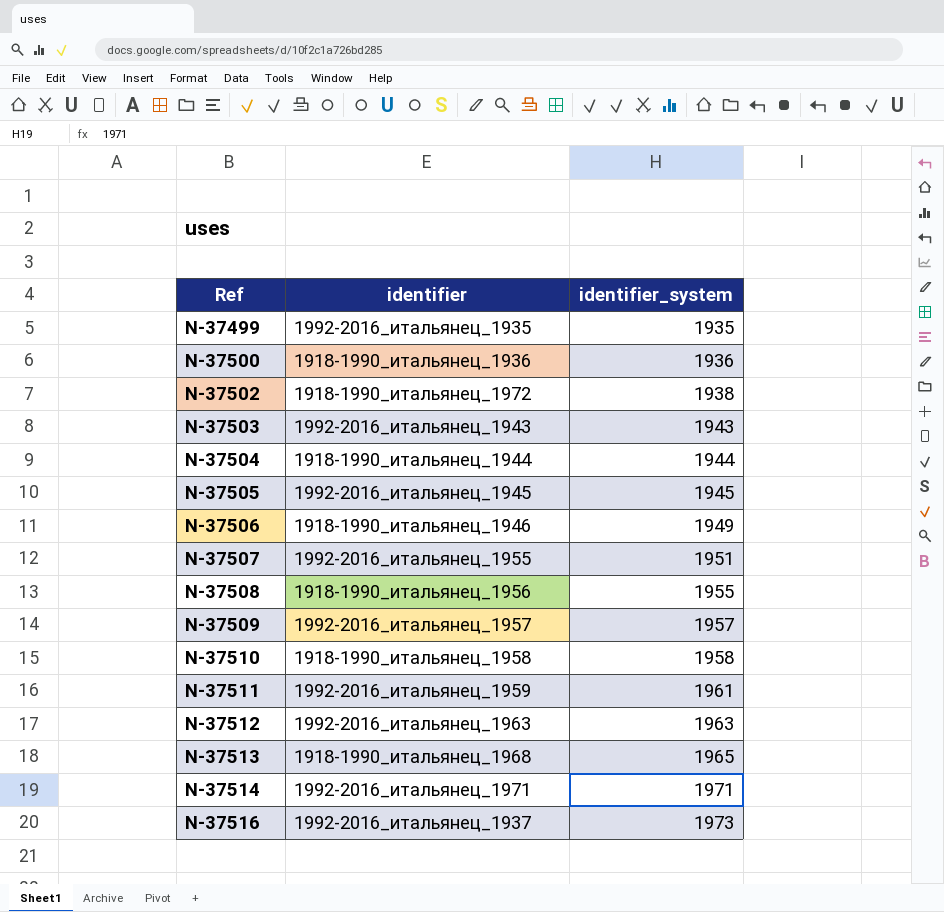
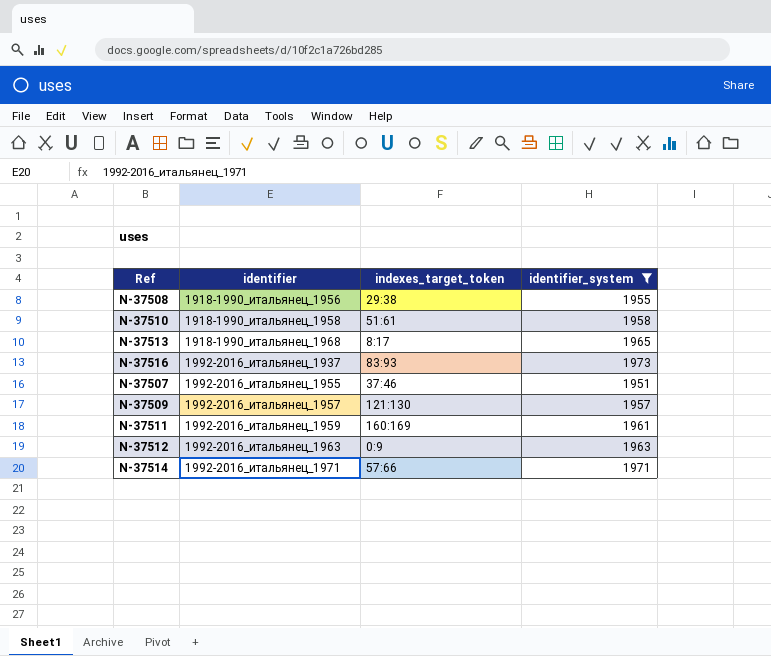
filter: none -> identifier_system >= 1951
row order: Ref ascending -> identifier ascending
column indexes_target_token | position: none -> 3

